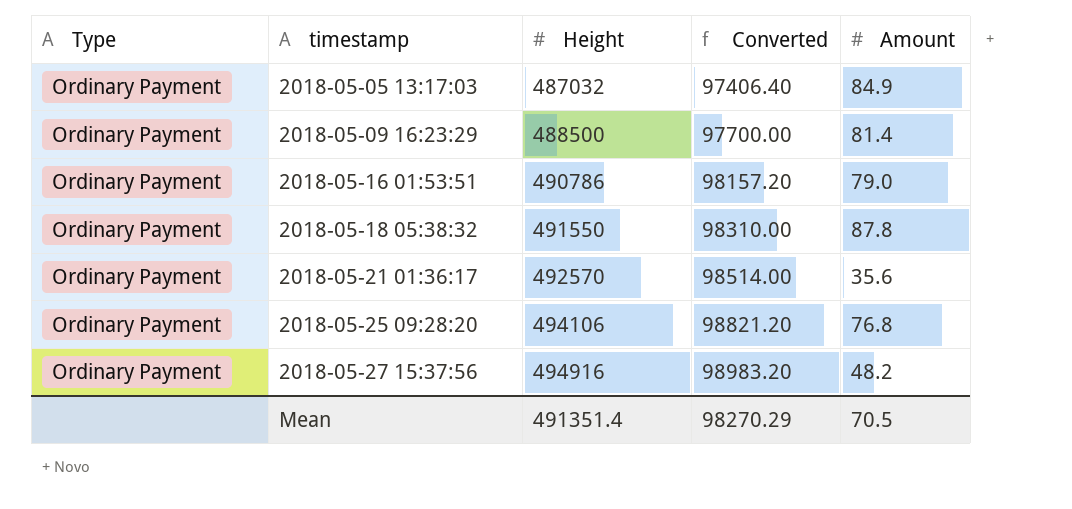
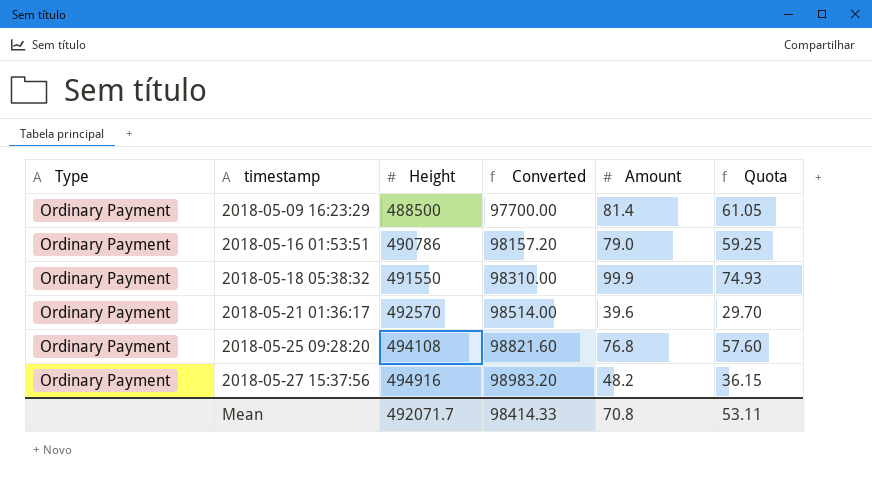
column Quota | formula: none -> [Amount] * 0.75
row 2018-05-05 13:17:03: Ordinary Payment | 487032 | 97406.40 | 84.9 -> none
2018-05-18 05:38:32 | Amount: 87.8 -> 99.9
2018-05-21 01:36:17 | Amount: 35.6 -> 39.6
2018-05-25 09:28:20 | Height: 494106 -> 494108
2018-05-25 09:28:20 | Converted: 98821.20 -> 98821.60
Mean | Height: 491351.4 -> 492071.7
Mean | Converted: 98270.29 -> 98414.33
Mean | Amount: 70.5 -> 70.8

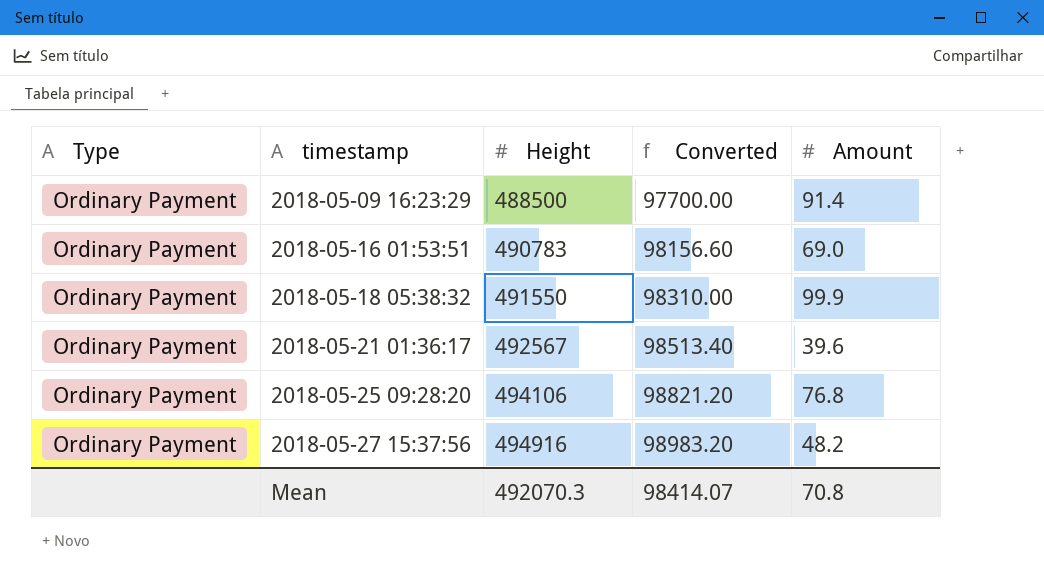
column Quota | formula: [Amount] * 0.75 -> none
2018-05-09 16:23:29 | Amount: 81.4 -> 91.4
2018-05-16 01:53:51 | Height: 490786 -> 490783
2018-05-16 01:53:51 | Converted: 98157.20 -> 98156.60
2018-05-16 01:53:51 | Amount: 79.0 -> 69.0
2018-05-21 01:36:17 | Height: 492570 -> 492567
2018-05-21 01:36:17 | Converted: 98514.00 -> 98513.40
2018-05-25 09:28:20 | Height: 494108 -> 494106
2018-05-25 09:28:20 | Converted: 98821.60 -> 98821.20
Mean | Height: 492071.7 -> 492070.3
Mean | Converted: 98414.33 -> 98414.07

